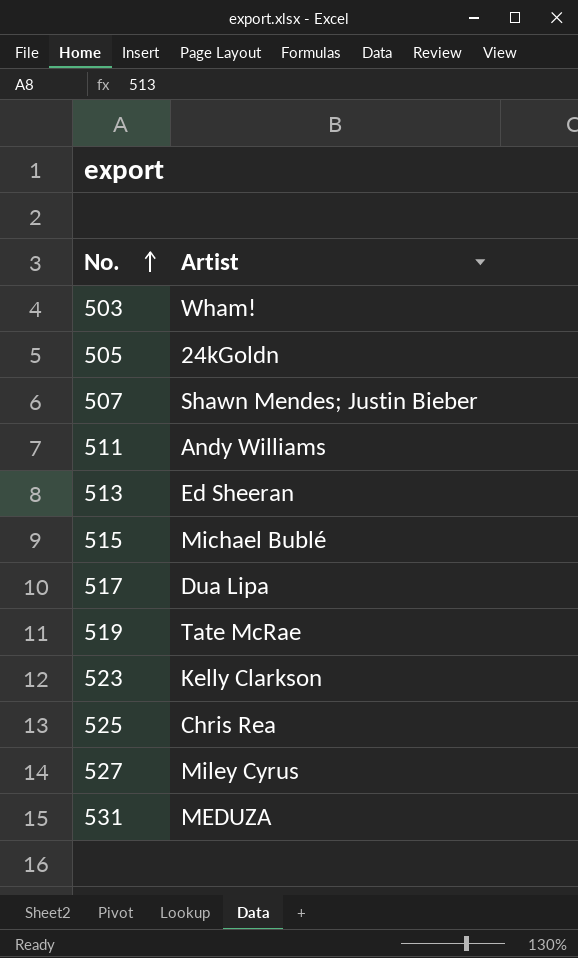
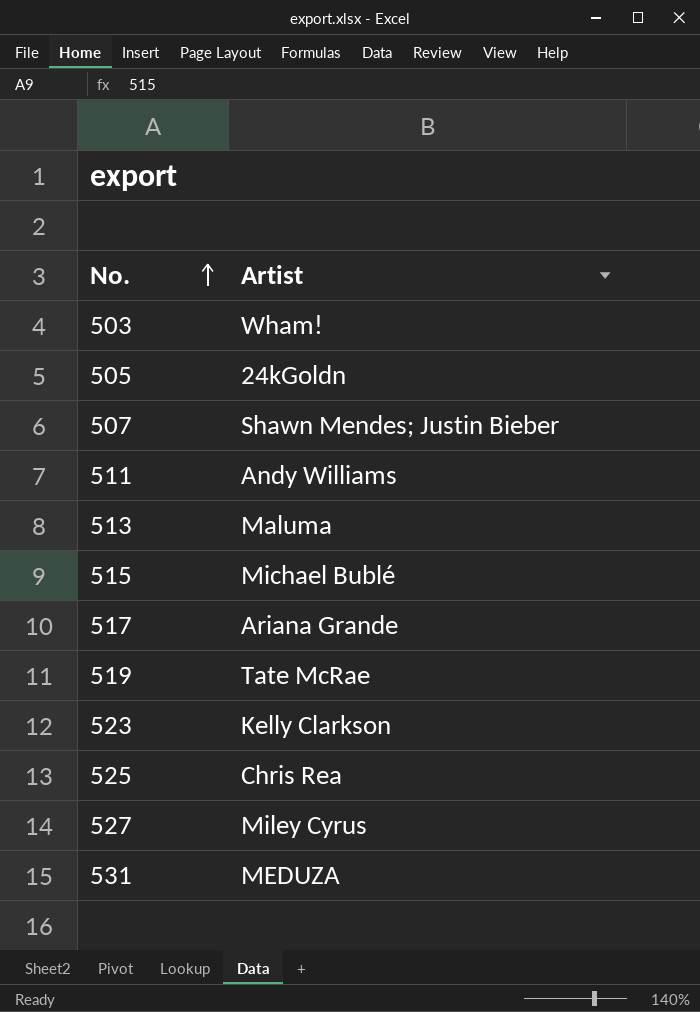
513 | Artist: Ed Sheeran -> Maluma
517 | Artist: Dua Lipa -> Ariana Grande

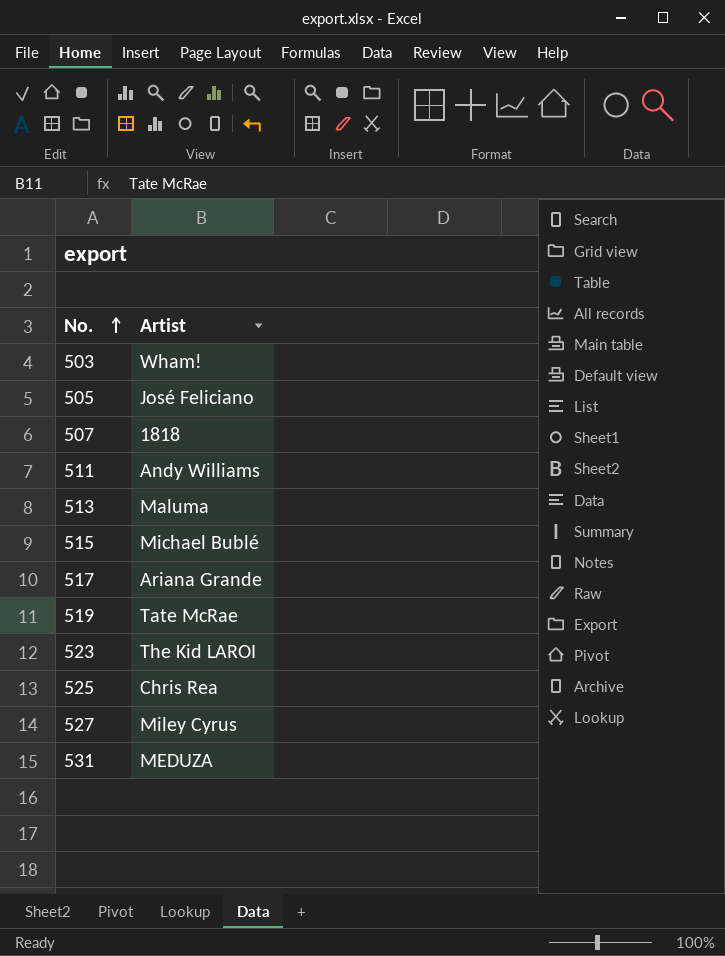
505 | Artist: 24kGoldn -> José Feliciano
507 | Artist: Shawn Mendes; Justin Bieber -> 1818
523 | Artist: Kelly Clarkson -> The Kid LAROI

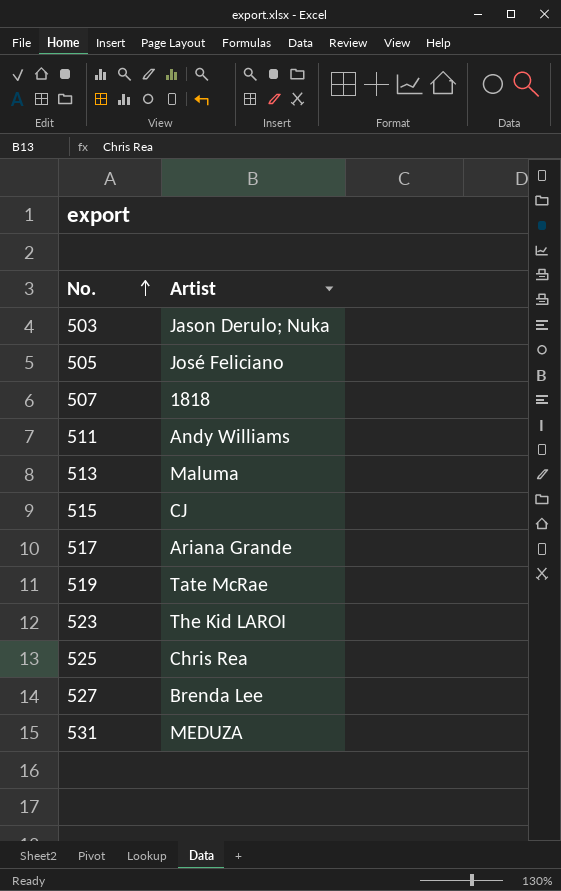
503 | Artist: Wham! -> Jason Derulo; Nuka
515 | Artist: Michael Bublé -> CJ
527 | Artist: Miley Cyrus -> Brenda Lee

